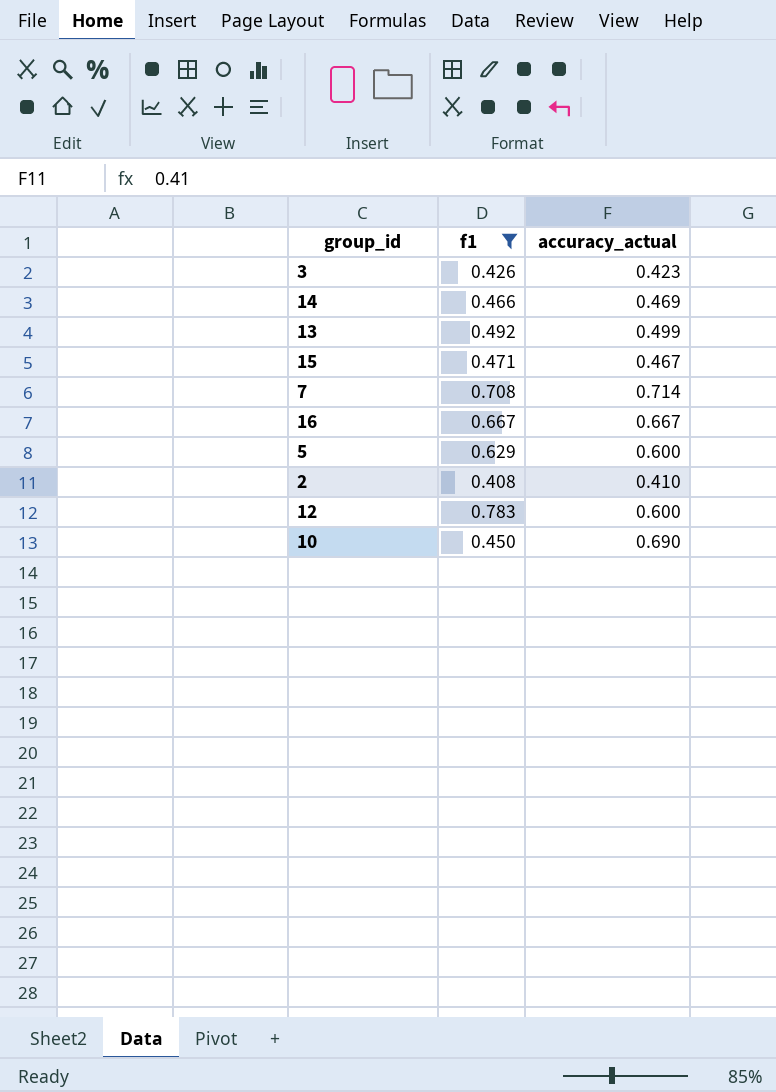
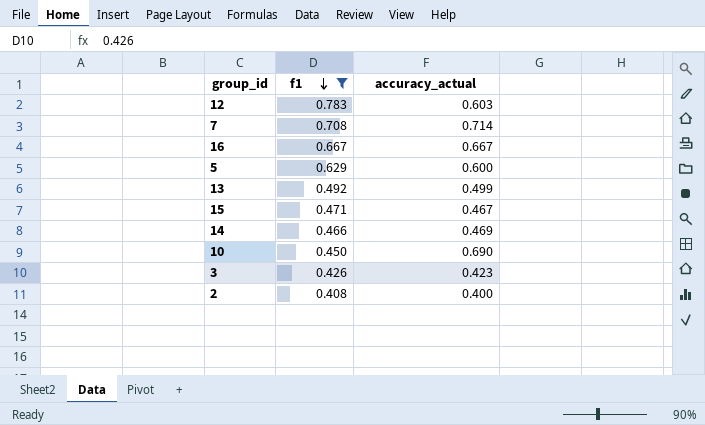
row order: none -> f1 descending
12 | accuracy_actual: 0.600 -> 0.603
2 | accuracy_actual: 0.410 -> 0.400

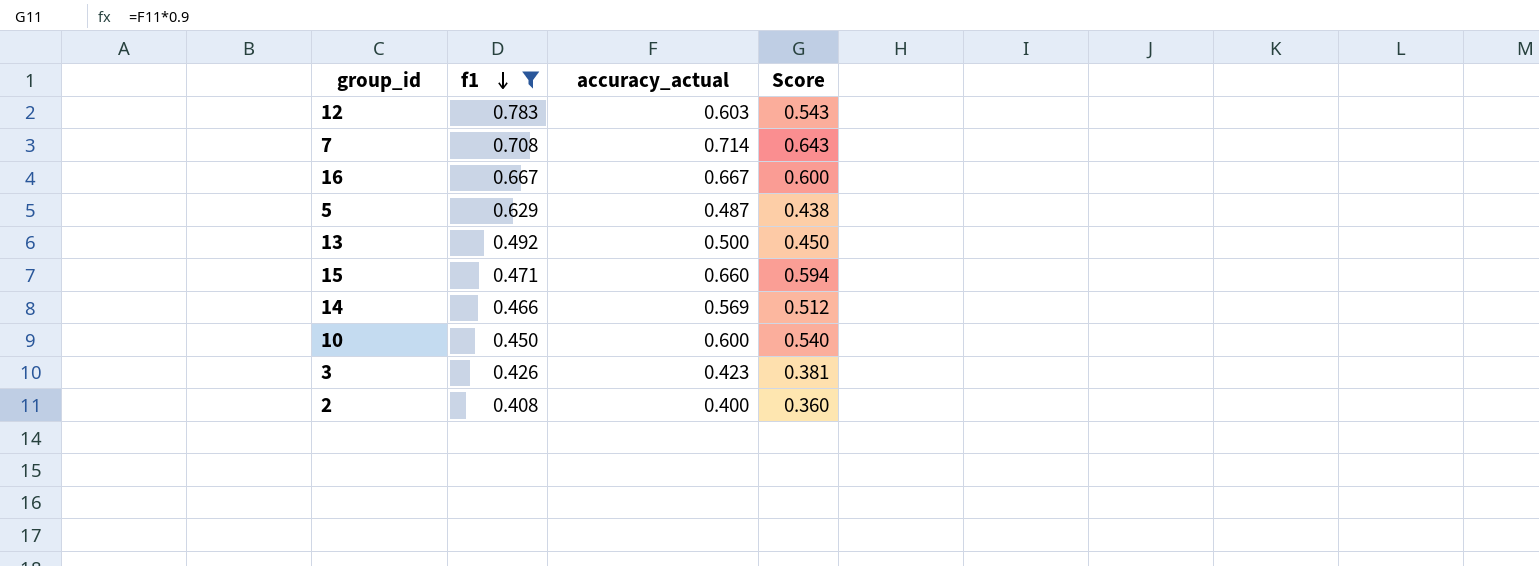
column Score | formula: none -> [accuracy_actual] * 0.9
5 | accuracy_actual: 0.600 -> 0.487
13 | accuracy_actual: 0.499 -> 0.500
15 | accuracy_actual: 0.467 -> 0.660
14 | accuracy_actual: 0.469 -> 0.569
10 | accuracy_actual: 0.690 -> 0.600

